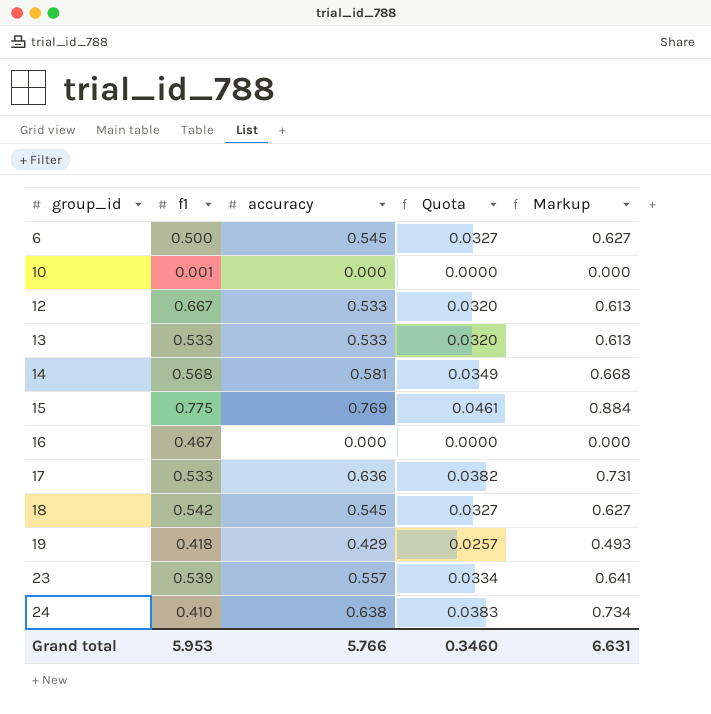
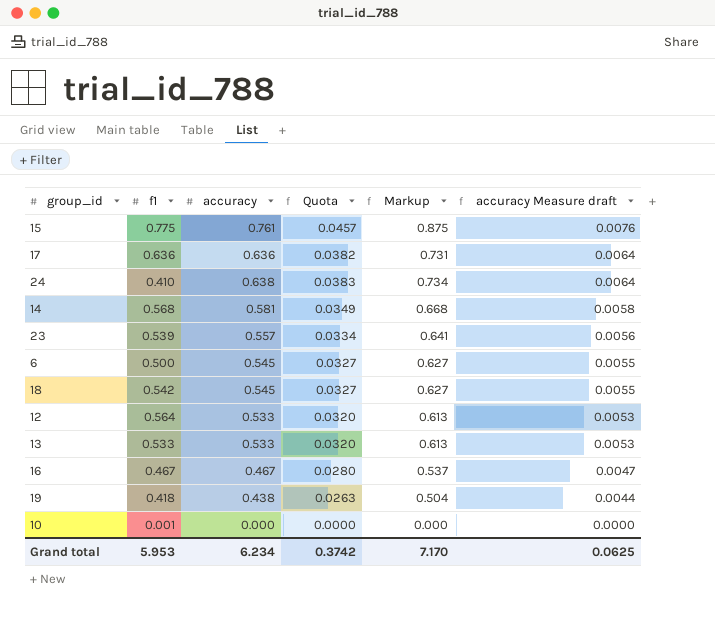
row order: group_id ascending -> accuracy Measure draft descending
column accuracy Measure draft | formula: none -> [accuracy] * 0.01
15 | accuracy: 0.769 -> 0.761
15 | Quota: 0.0461 -> 0.0457
15 | Markup: 0.884 -> 0.875
17 | f1: 0.533 -> 0.636
12 | f1: 0.667 -> 0.564
16 | accuracy: 0.000 -> 0.467
16 | Quota: 0.0000 -> 0.0280
16 | Markup: 0.000 -> 0.537
19 | accuracy: 0.429 -> 0.438
19 | Quota: 0.0257 -> 0.0263
19 | Markup: 0.493 -> 0.504
Grand total | accuracy: 5.766 -> 6.234
Grand total | Quota: 0.3460 -> 0.3742
Grand total | Markup: 6.631 -> 7.170

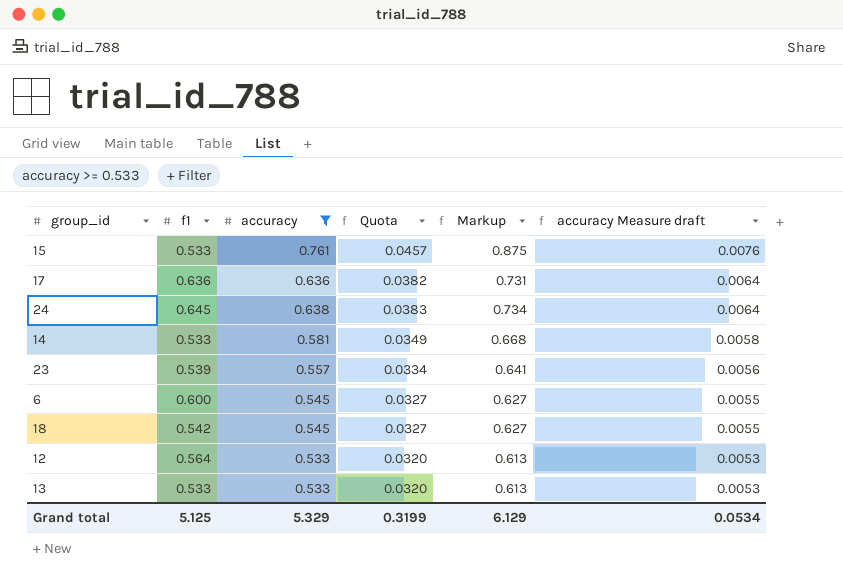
filter: none -> accuracy >= 0.533
15 | f1: 0.775 -> 0.533
24 | f1: 0.410 -> 0.645
14 | f1: 0.568 -> 0.533
6 | f1: 0.500 -> 0.600
Grand total | f1: 5.953 -> 5.125
Grand total | accuracy: 6.234 -> 5.329
Grand total | Quota: 0.3742 -> 0.3199
Grand total | Markup: 7.170 -> 6.129
Grand total | accuracy Measure draft: 0.0625 -> 0.0534

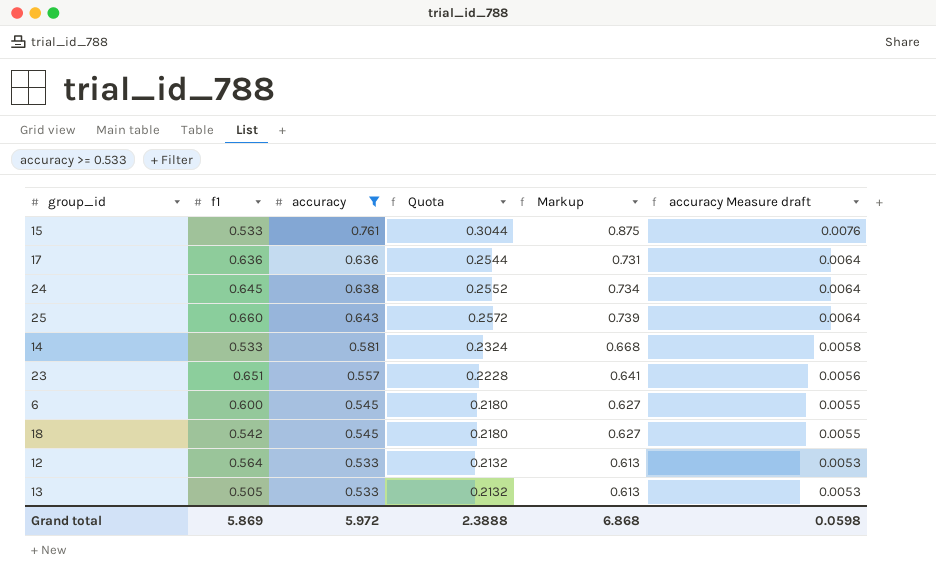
column Quota | formula: [accuracy] * 0.06 -> [accuracy] * 0.4
row 25: none -> 0.660 | 0.643 | 0.2572 | 0.739 | 0.0064
23 | f1: 0.539 -> 0.651
13 | f1: 0.533 -> 0.505
Grand total | f1: 5.125 -> 5.869
Grand total | accuracy: 5.329 -> 5.972
Grand total | Quota: 0.3199 -> 2.3888
Grand total | Markup: 6.129 -> 6.868
Grand total | accuracy Measure draft: 0.0534 -> 0.0598

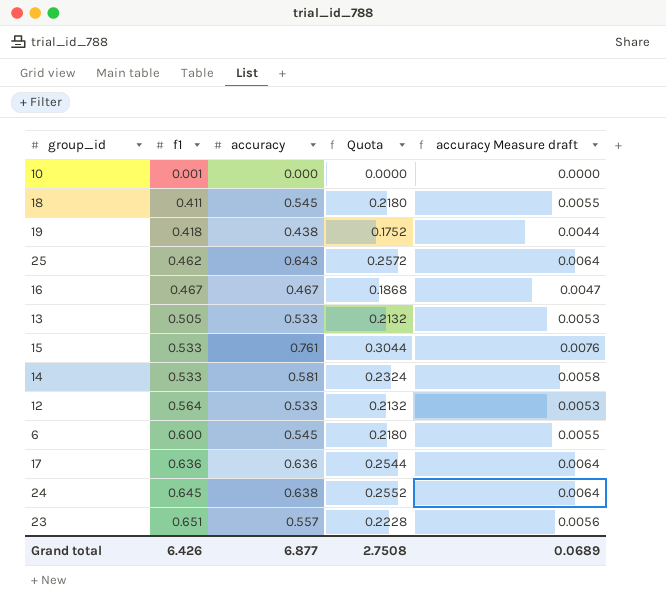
filter: accuracy >= 0.533 -> none
row order: accuracy Measure draft descending -> f1 ascending
column Markup | formula: [accuracy] * 1.15 -> none
18 | f1: 0.542 -> 0.411
25 | f1: 0.660 -> 0.462
Grand total | f1: 5.869 -> 6.426
Grand total | accuracy: 5.972 -> 6.877
Grand total | Quota: 2.3888 -> 2.7508
Grand total | accuracy Measure draft: 0.0598 -> 0.0689

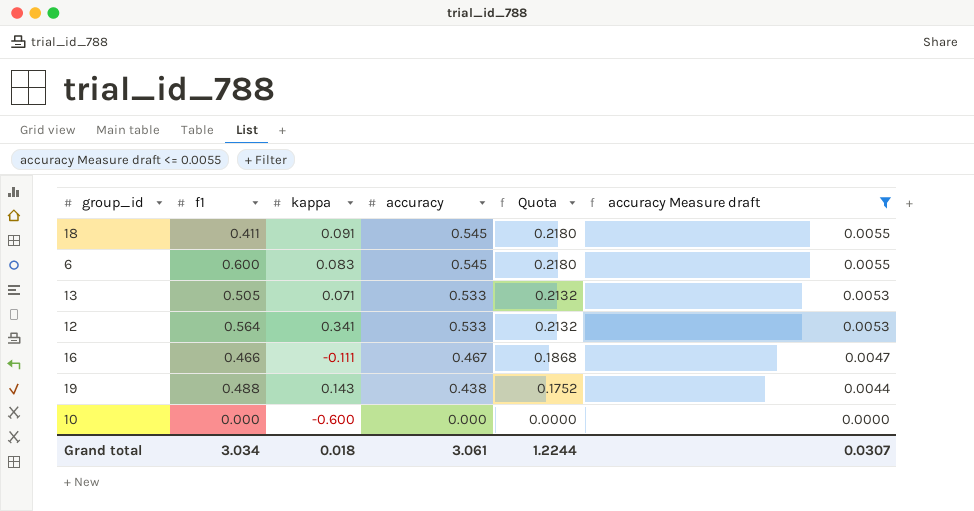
filter: none -> accuracy Measure draft <= 0.0055
row order: f1 ascending -> accuracy descending
column kappa | position: none -> 3
16 | f1: 0.467 -> 0.466
19 | f1: 0.418 -> 0.488
10 | f1: 0.001 -> 0.000
Grand total | f1: 6.426 -> 3.034
Grand total | accuracy: 6.877 -> 3.061
Grand total | Quota: 2.7508 -> 1.2244
Grand total | accuracy Measure draft: 0.0689 -> 0.0307

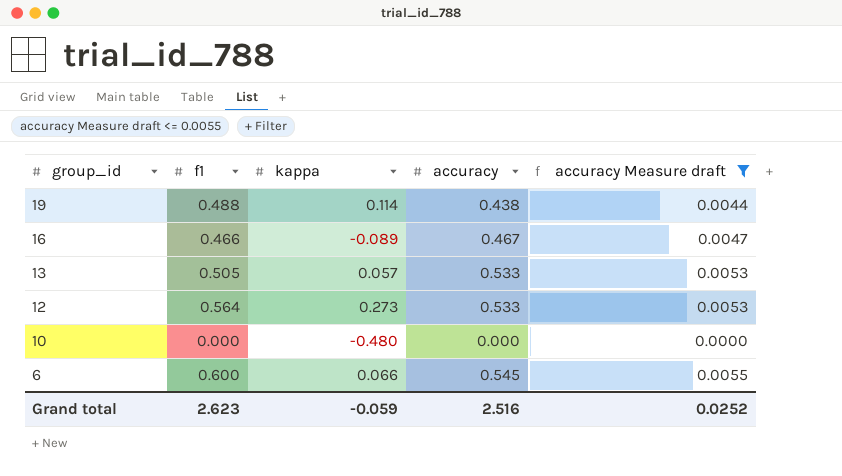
row order: accuracy descending -> group_id descending
column Quota | formula: [accuracy] * 0.4 -> none
row 18: 0.411 | 0.091 | 0.545 | 0.2180 | 0.0055 -> none
19 | kappa: 0.143 -> 0.114
16 | kappa: -0.111 -> -0.089
13 | kappa: 0.071 -> 0.057
12 | kappa: 0.341 -> 0.273
10 | kappa: -0.600 -> -0.480
6 | kappa: 0.083 -> 0.066
Grand total | f1: 3.034 -> 2.623
Grand total | kappa: 0.018 -> -0.059
Grand total | accuracy: 3.061 -> 2.516
Grand total | accuracy Measure draft: 0.0307 -> 0.0252

